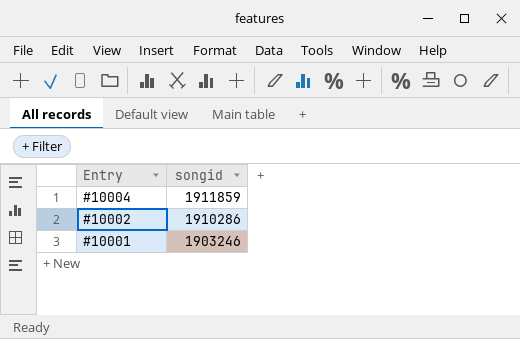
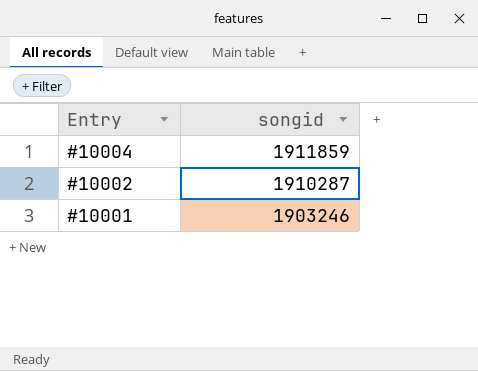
#10002 | songid: 1910286 -> 1910287

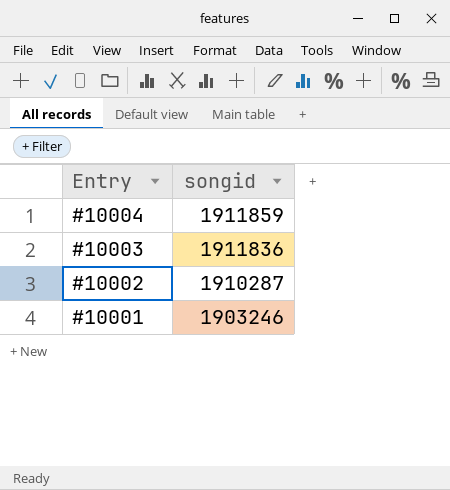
row #10003: none -> 1911836

